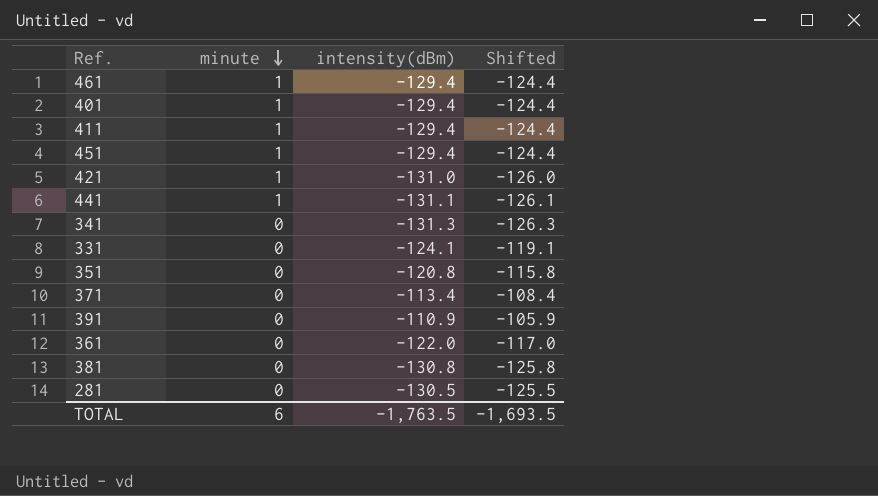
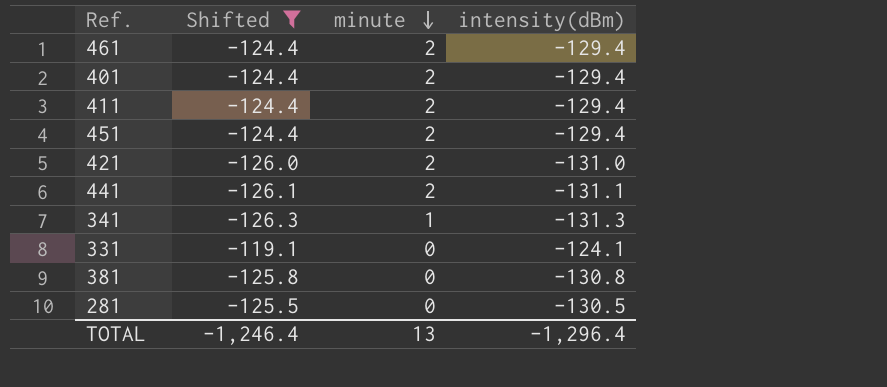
filter: none -> Shifted <= -119.1
column Shifted | position: 4 -> 2
461 | minute: 1 -> 2
401 | minute: 1 -> 2
411 | minute: 1 -> 2
451 | minute: 1 -> 2
421 | minute: 1 -> 2
441 | minute: 1 -> 2
341 | minute: 0 -> 1
TOTAL | Shifted: -1,693.5 -> -1,246.4
TOTAL | minute: 6 -> 13
TOTAL | intensity(dBm): -1,763.5 -> -1,296.4

